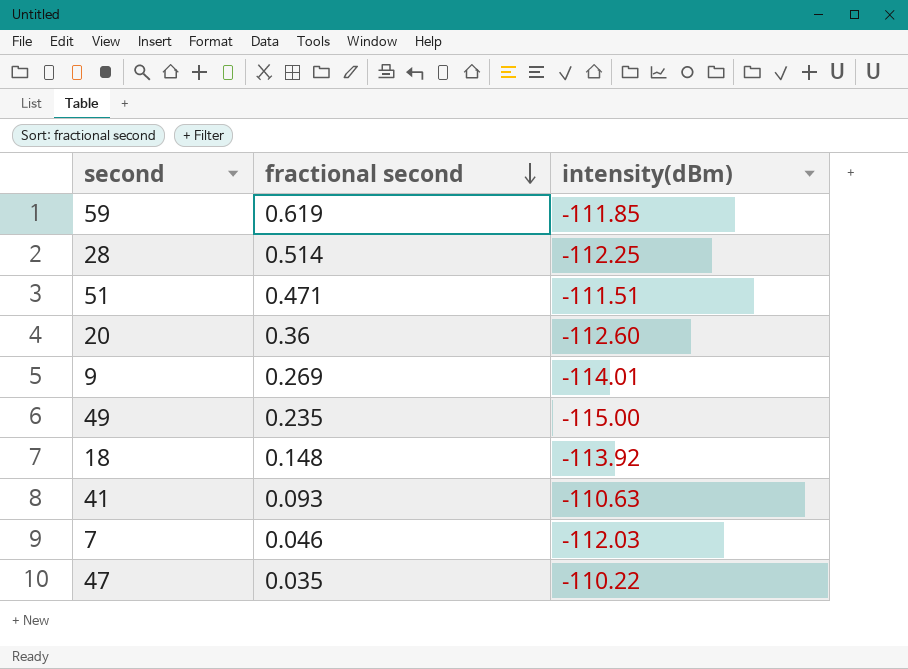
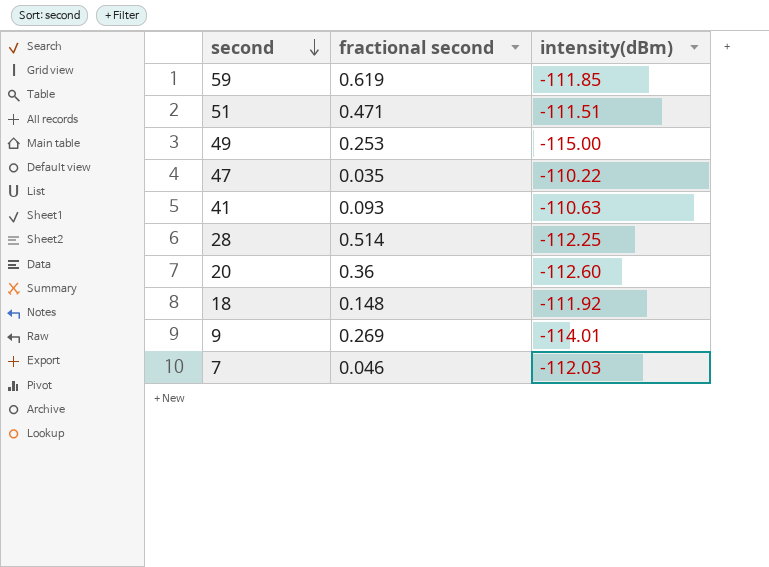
row order: fractional second descending -> second descending
49 | fractional second: 0.235 -> 0.253
18 | intensity(dBm): -113.92 -> -111.92

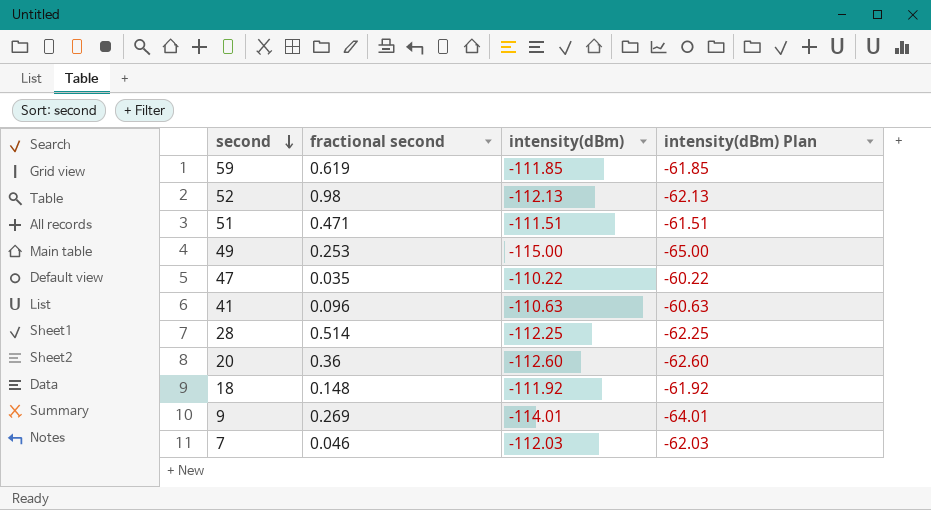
column intensity(dBm) Plan | formula: none -> [intensity(dBm)] + 50
row 52: none -> 0.98 | -112.13 | -62.13
41 | fractional second: 0.093 -> 0.096

